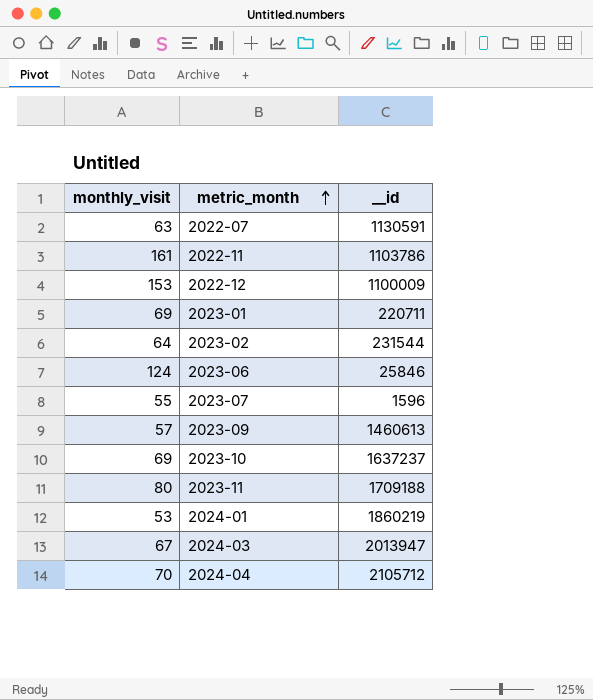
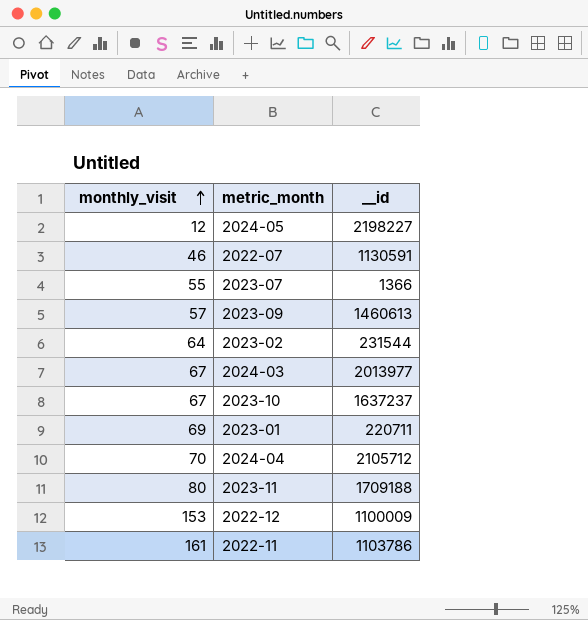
row order: metric_month ascending -> monthly_visit ascending
row 2023-06: 124 | 25846 -> none
row 2024-01: 53 | 1860219 -> none
row 2024-05: none -> 12 | 2198227
2022-07 | monthly_visit: 63 -> 46
2023-07 | __id: 1596 -> 1366
2024-03 | __id: 2013947 -> 2013977
2023-10 | monthly_visit: 69 -> 67

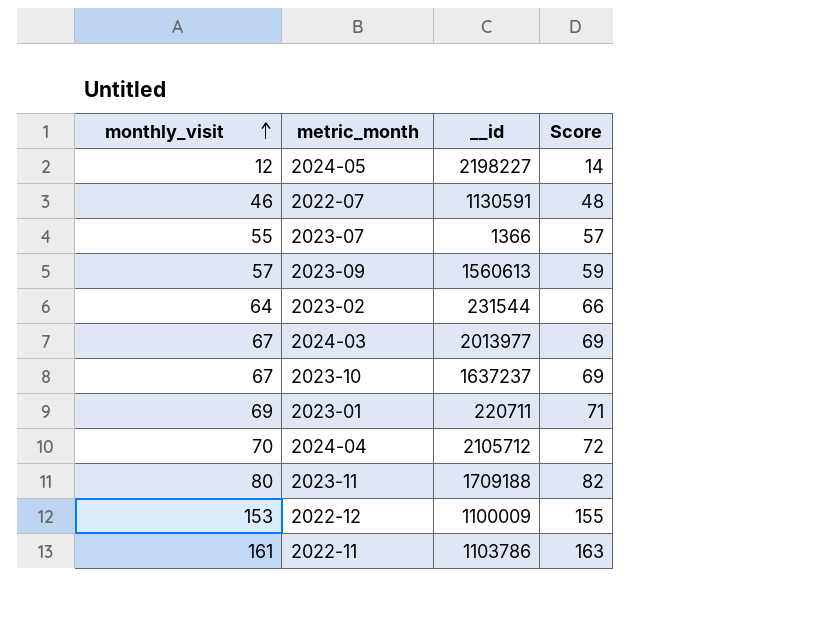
column Score | formula: none -> [monthly_visit] + 2
2023-09 | __id: 1460613 -> 1560613

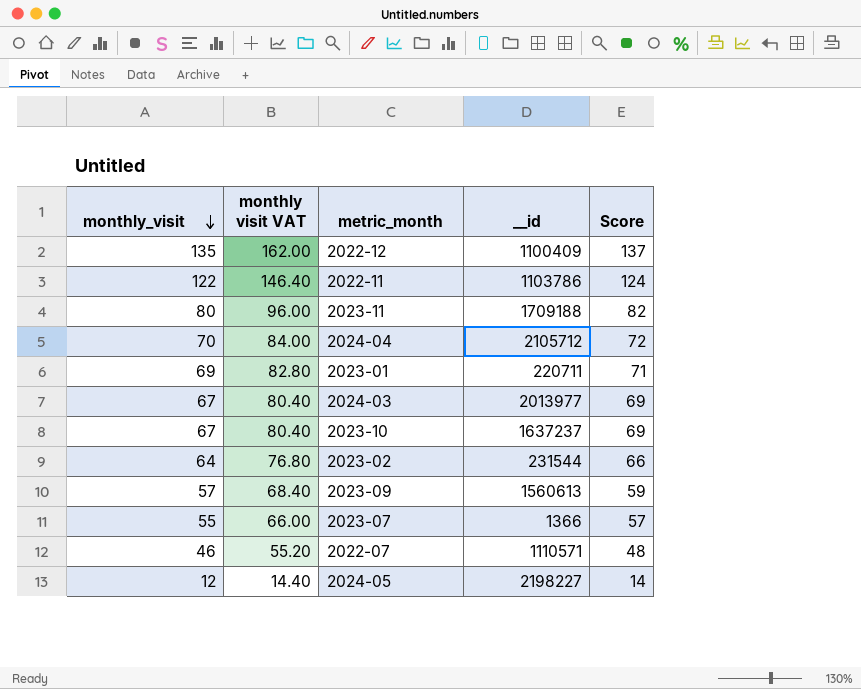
row order: monthly_visit ascending -> monthly_visit descending
column monthly visit VAT | formula: none -> [monthly_visit] * 1.2
2022-12 | monthly_visit: 153 -> 135
2022-12 | __id: 1100009 -> 1100409
2022-12 | Score: 155 -> 137
2022-11 | monthly_visit: 161 -> 122
2022-11 | Score: 163 -> 124
2022-07 | __id: 1130591 -> 1110571

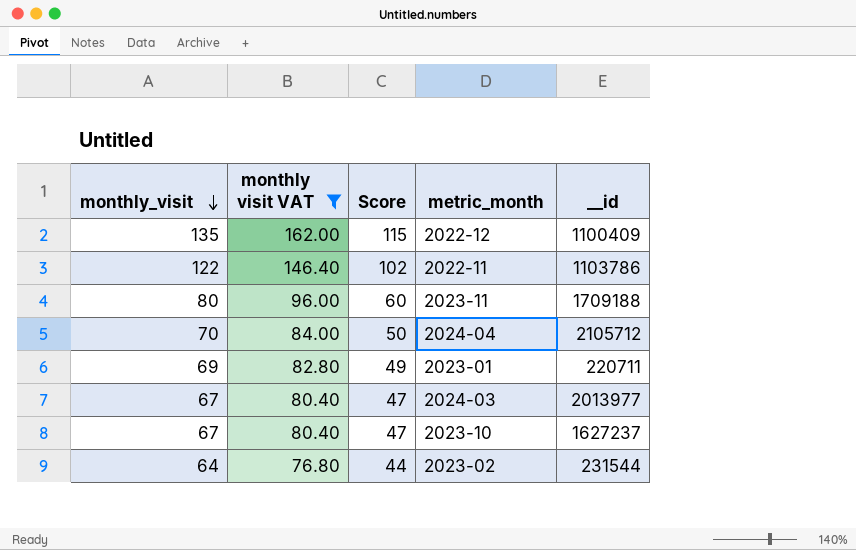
filter: none -> monthly visit VAT >= 76.80
column Score | formula: [monthly_visit] + 2 -> [monthly_visit] - 20
column Score | position: 5 -> 3
2023-10 | __id: 1637237 -> 1627237

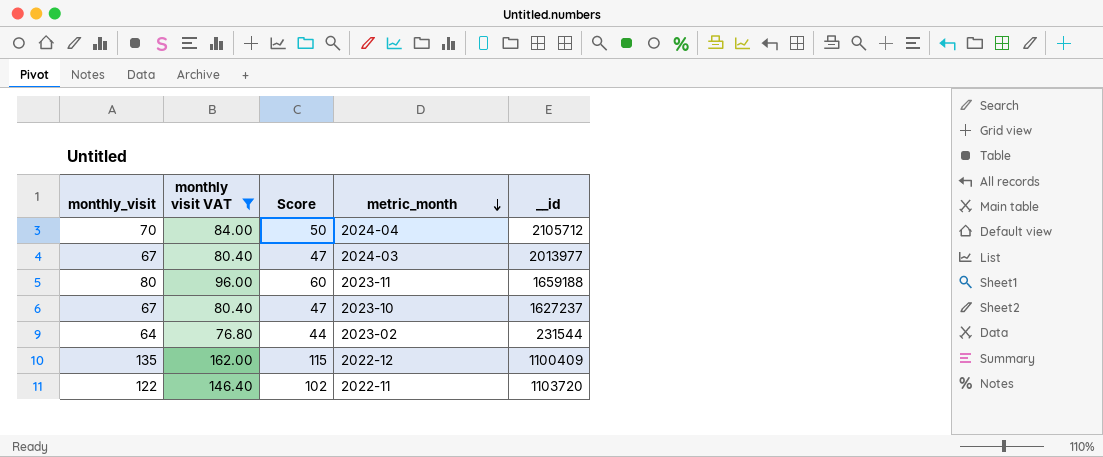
row order: monthly_visit descending -> metric_month descending
row 2023-01: 69 | 82.80 | 49 | 220711 -> none
2023-11 | __id: 1709188 -> 1659188
2022-11 | __id: 1103786 -> 1103720

